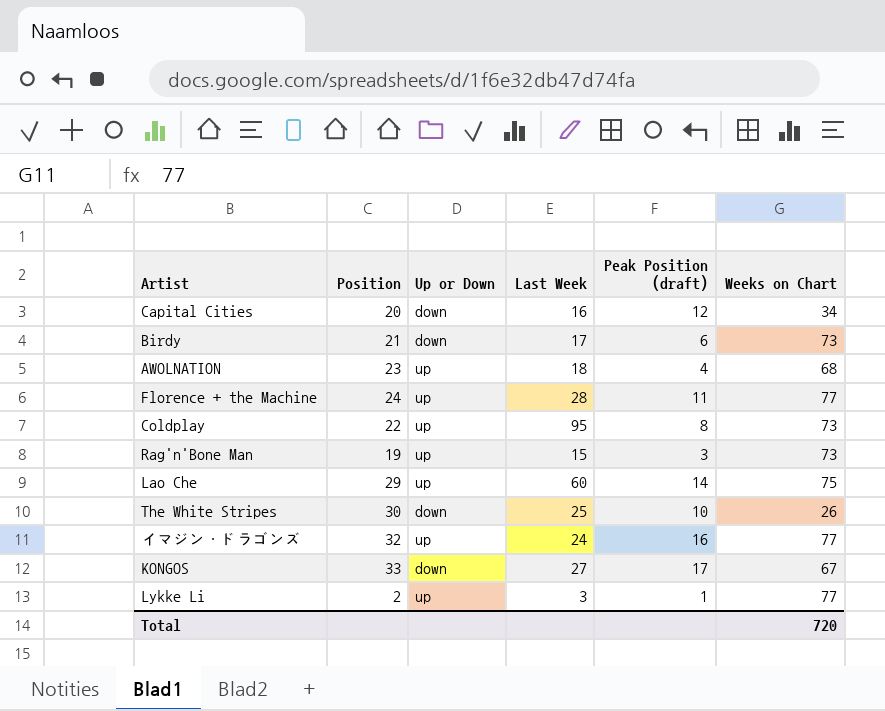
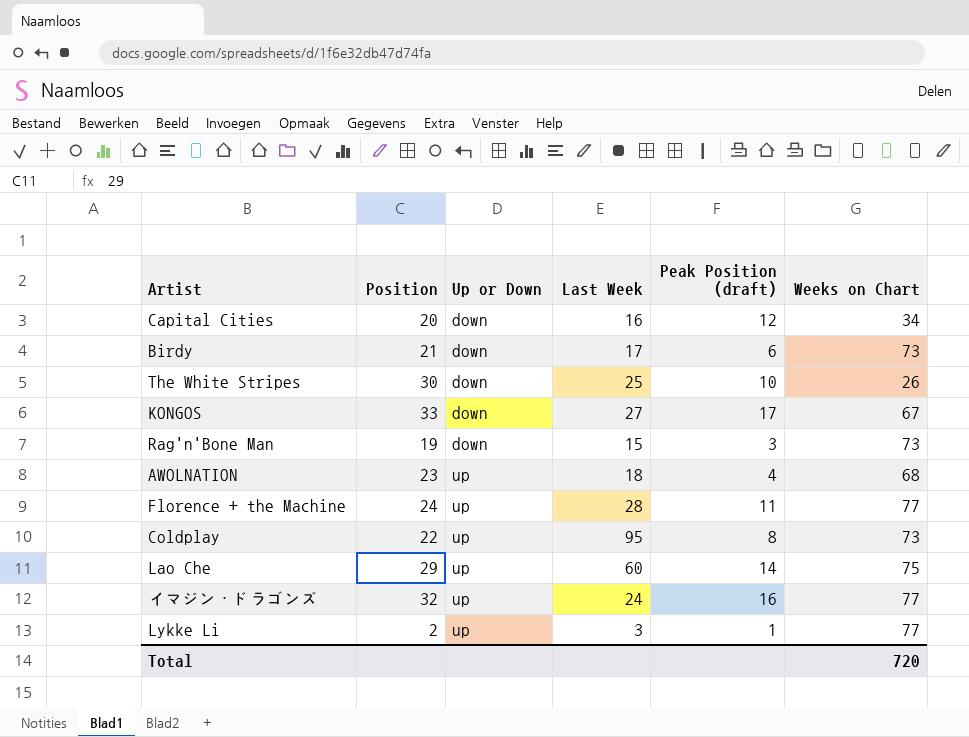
row order: none -> Up or Down ascending
Rag'n'Bone Man | Up or Down: up -> down

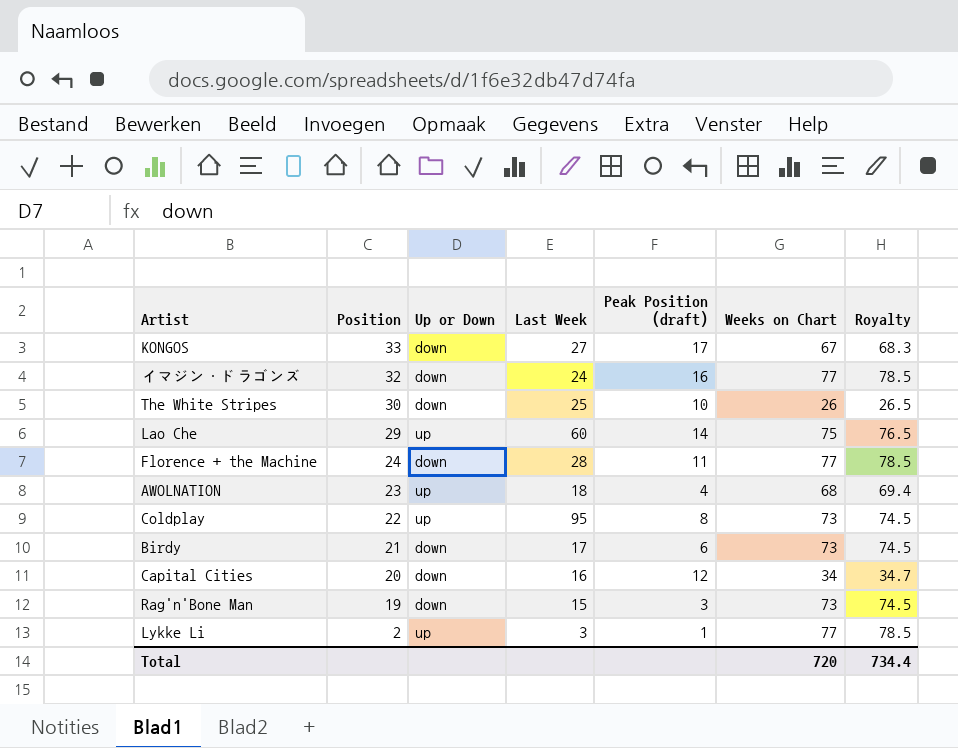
row order: Up or Down ascending -> Position descending
column Royalty | formula: none -> [Weeks on Chart] * 1.02
イマジン・ドラゴンズ | Up or Down: up -> down
Florence + the Machine | Up or Down: up -> down

